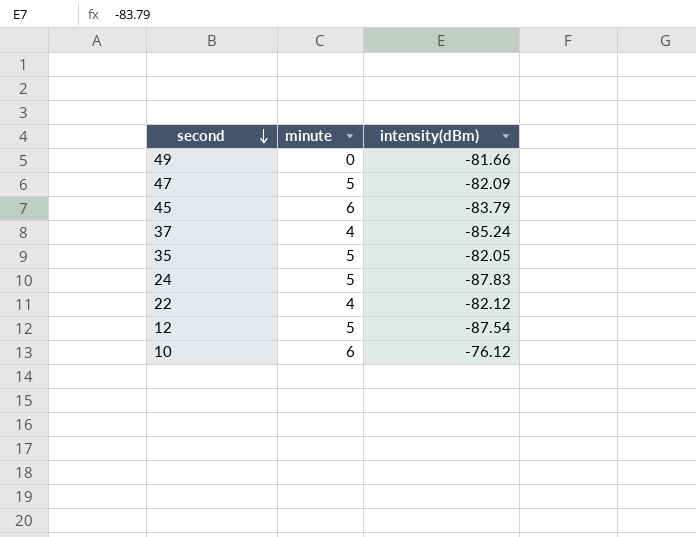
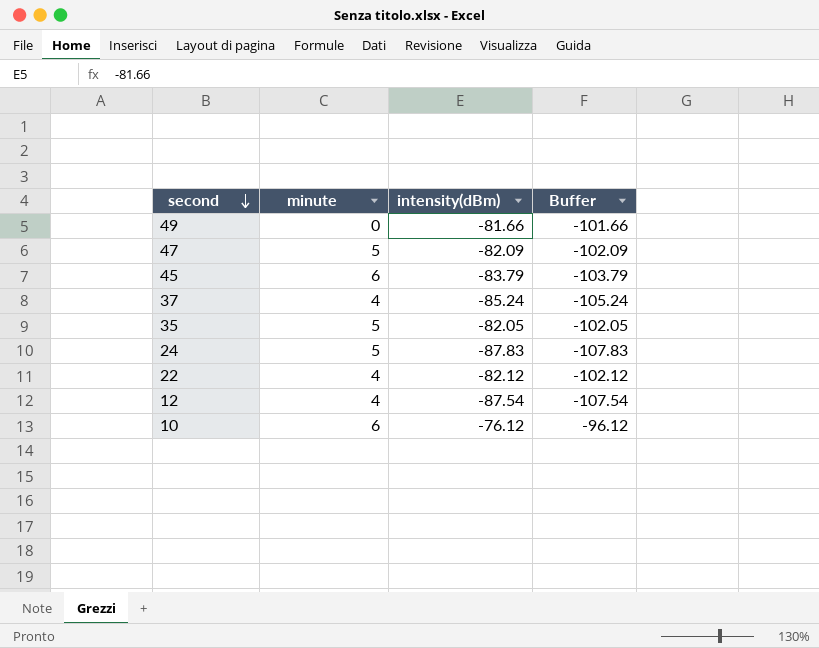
column Buffer | formula: none -> [intensity(dBm)] - 20
12 | minute: 5 -> 4

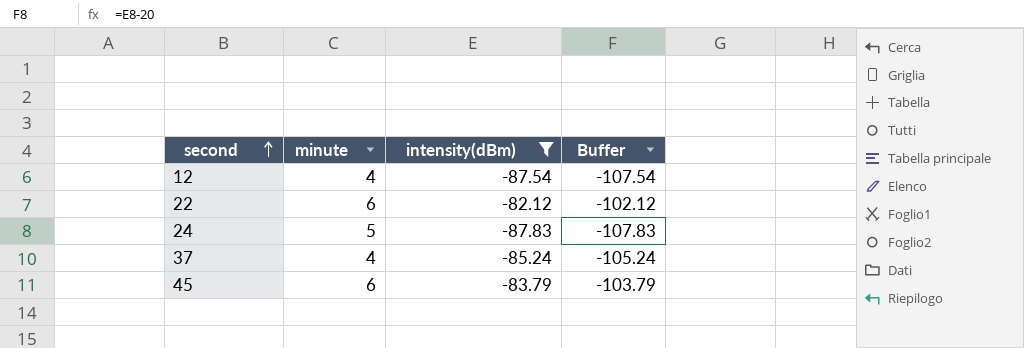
filter: none -> intensity(dBm) <= -82.12
row order: second descending -> second ascending
22 | minute: 4 -> 6

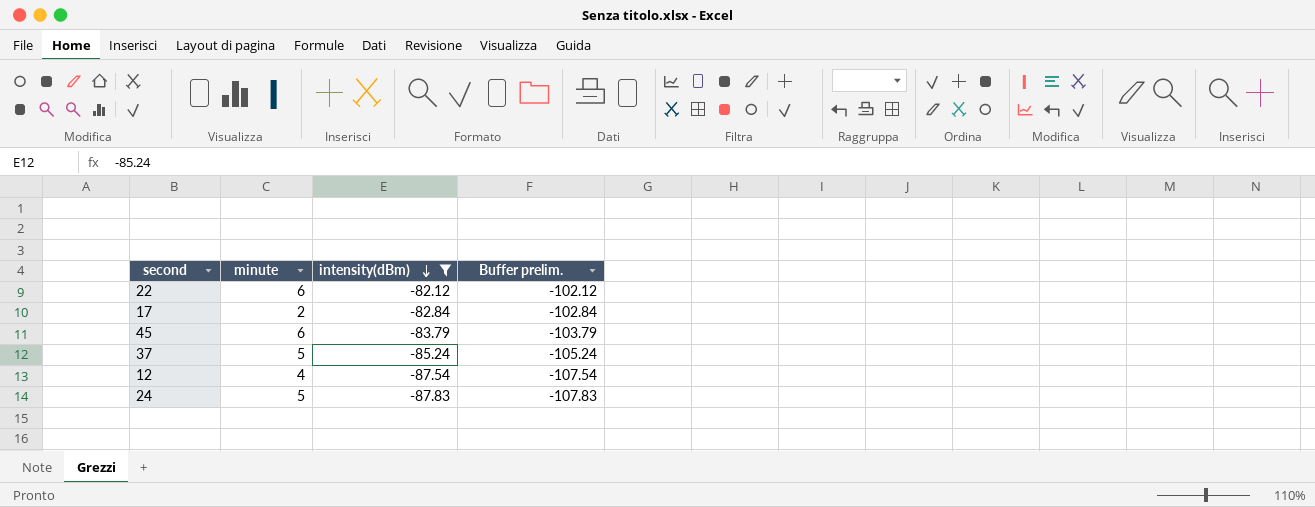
row order: second ascending -> intensity(dBm) descending
column name: Buffer -> Buffer prelim.
row 17: none -> 2 | -82.84 | -102.84
37 | minute: 4 -> 5

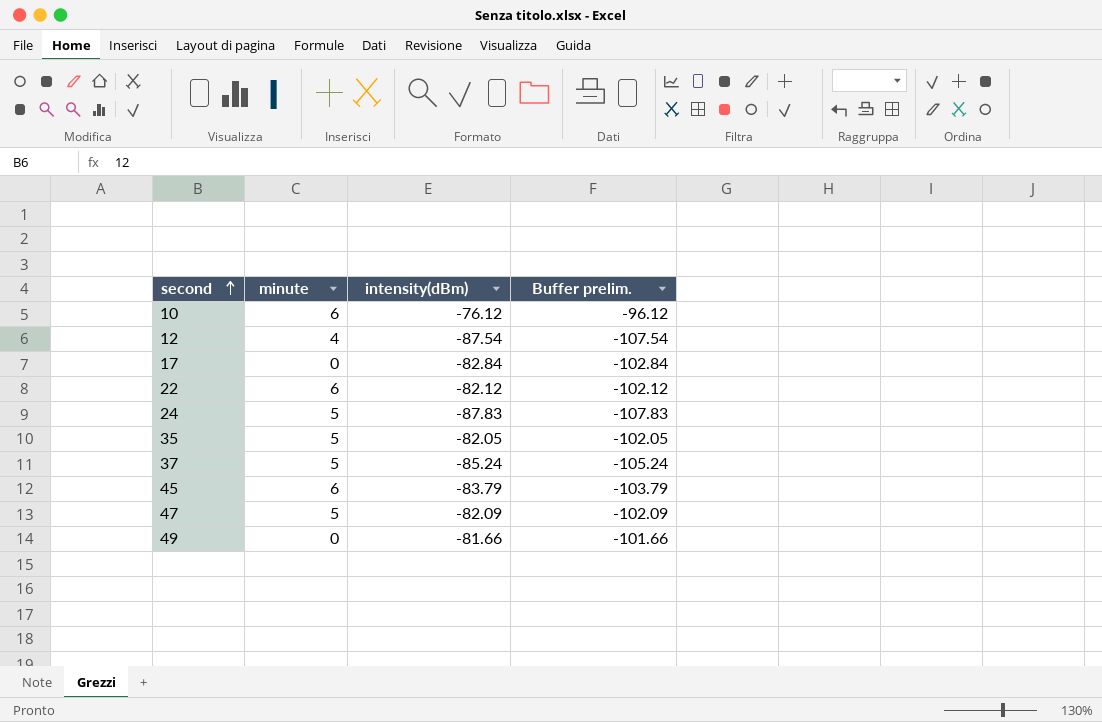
filter: intensity(dBm) <= -82.12 -> none
row order: intensity(dBm) descending -> second ascending
17 | minute: 2 -> 0

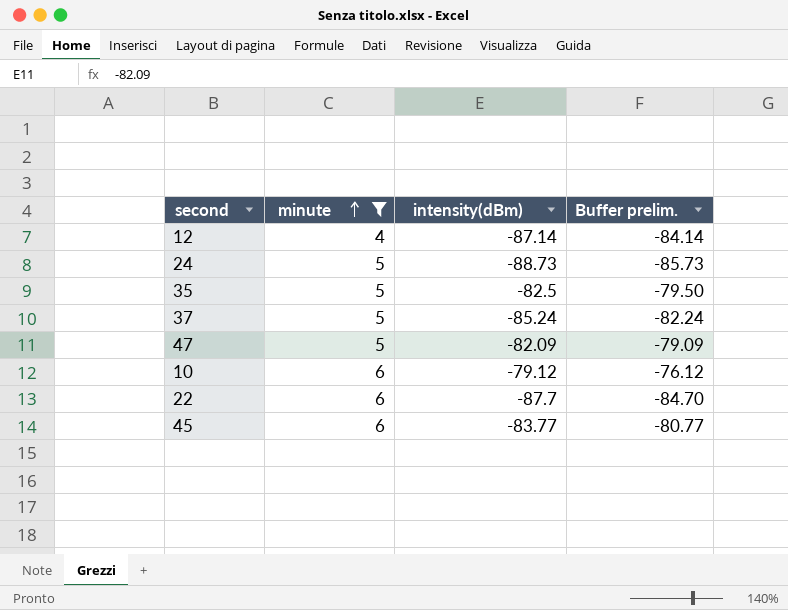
filter: none -> minute != 0
row order: second ascending -> minute ascending
column Buffer prelim. | formula: [intensity(dBm)] - 20 -> [intensity(dBm)] + 3
12 | intensity(dBm): -87.54 -> -87.14
24 | intensity(dBm): -87.83 -> -88.73
35 | intensity(dBm): -82.05 -> -82.5
10 | intensity(dBm): -76.12 -> -79.12
22 | intensity(dBm): -82.12 -> -87.7
45 | intensity(dBm): -83.79 -> -83.77

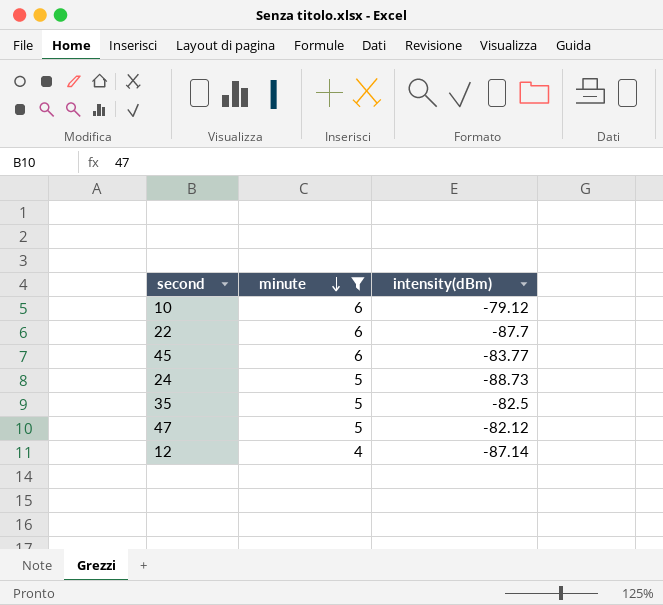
row order: minute ascending -> minute descending
column Buffer prelim. | formula: [intensity(dBm)] + 3 -> none
row 37: 5 | -85.24 | -82.24 -> none
47 | intensity(dBm): -82.09 -> -82.12

